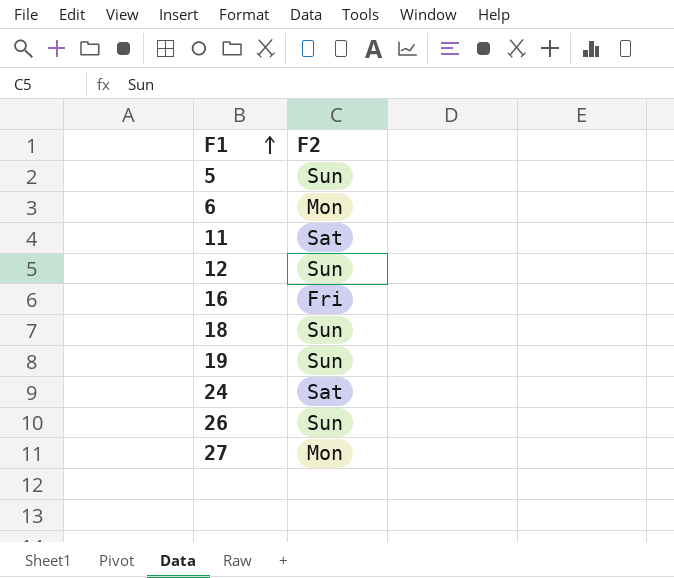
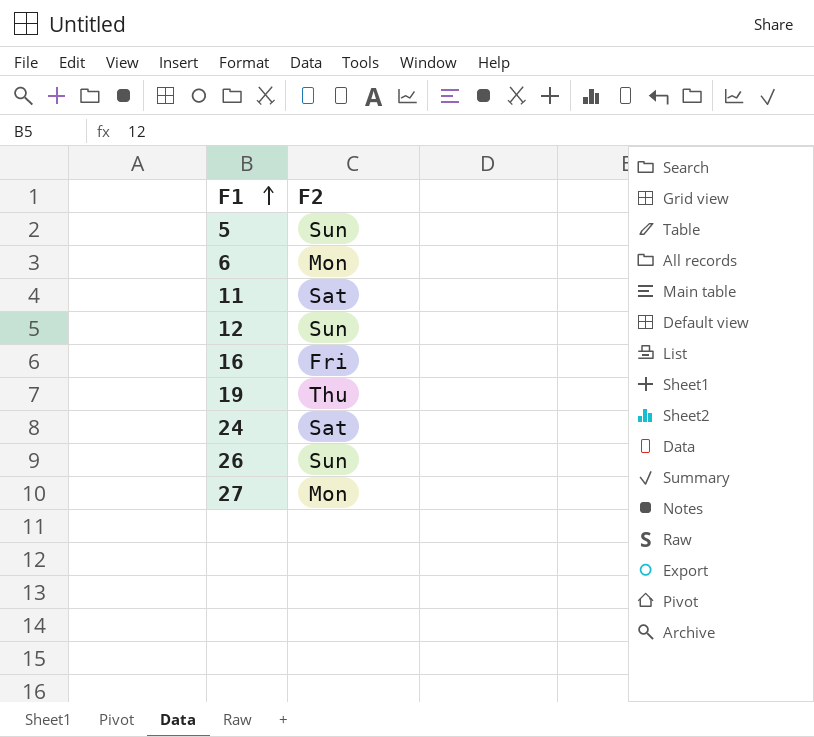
row 18: Sun -> none
19 | F2: Sun -> Thu

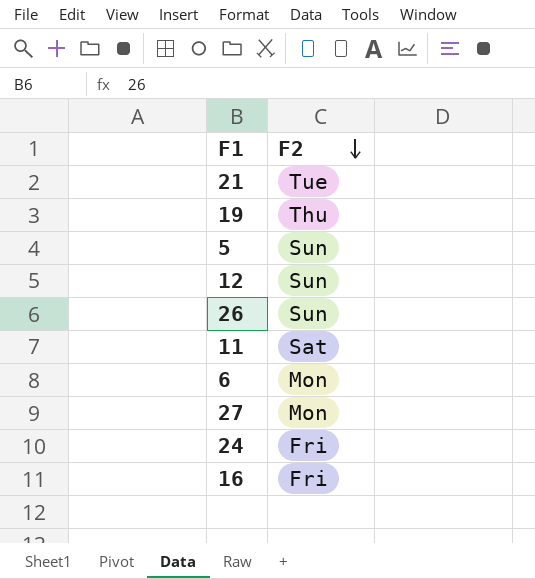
row order: F1 ascending -> F2 descending
row 21: none -> Tue
24 | F2: Sat -> Fri

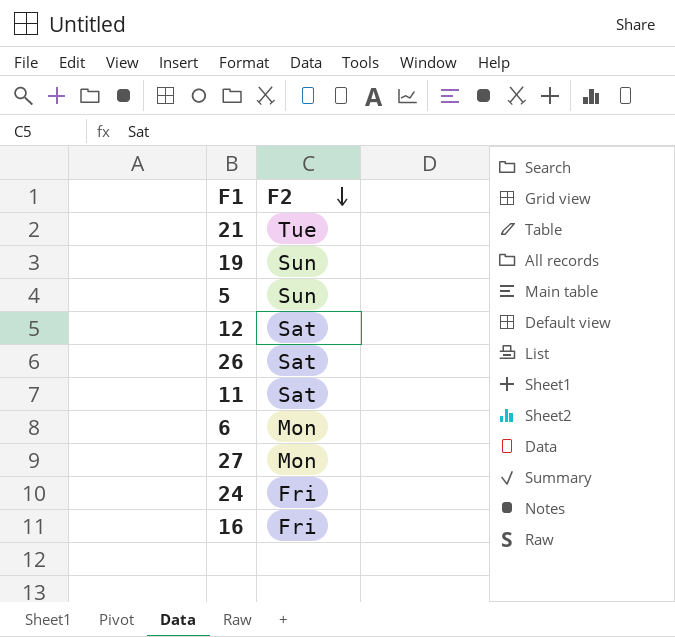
19 | F2: Thu -> Sun
12 | F2: Sun -> Sat
26 | F2: Sun -> Sat

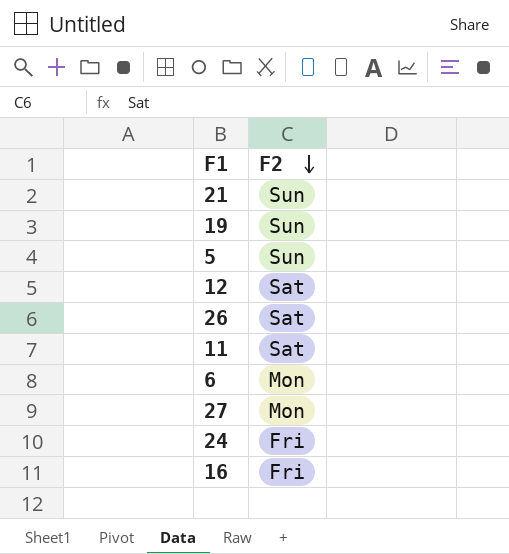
21 | F2: Tue -> Sun

